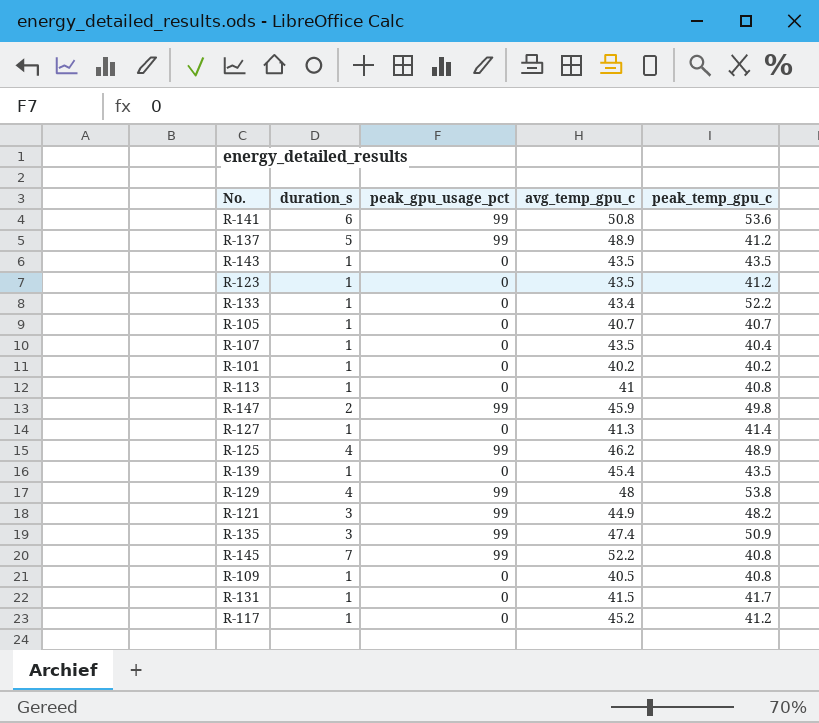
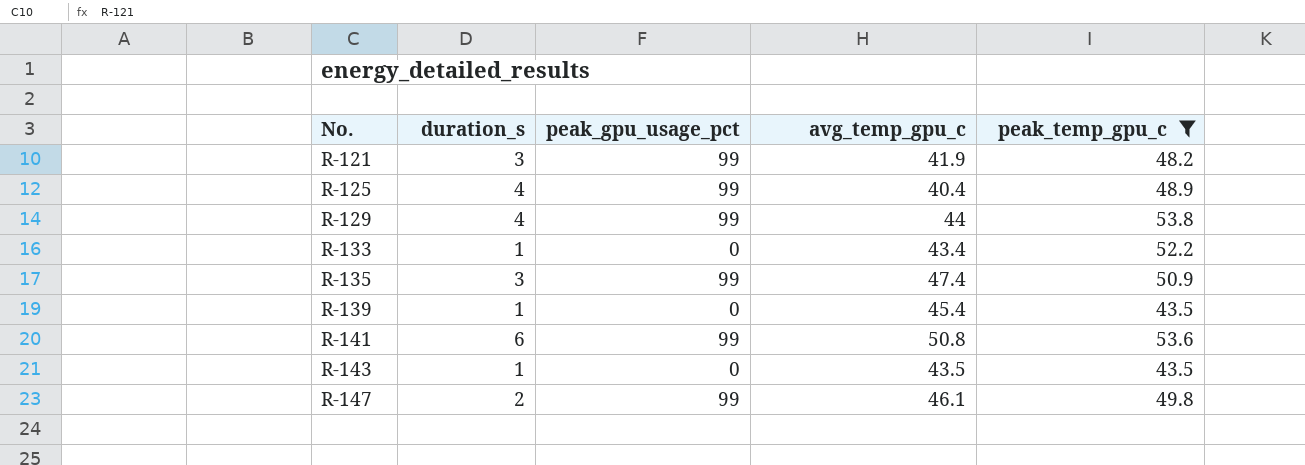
filter: none -> peak_temp_gpu_c >= 43.5
row order: none -> No. ascending
R-121 | avg_temp_gpu_c: 44.9 -> 41.9
R-125 | avg_temp_gpu_c: 46.2 -> 40.4
R-129 | avg_temp_gpu_c: 48 -> 44
R-147 | avg_temp_gpu_c: 45.9 -> 46.1

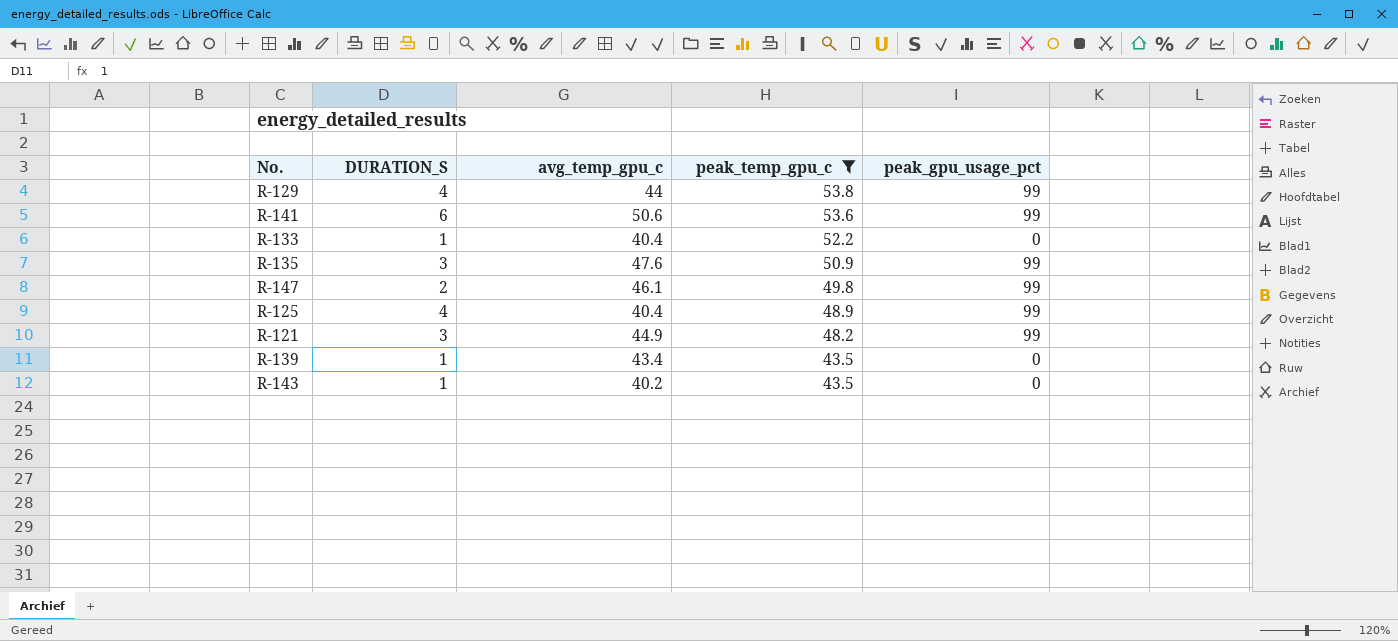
row order: No. ascending -> peak_temp_gpu_c descending
column name: duration_s -> DURATION_S
column peak_gpu_usage_pct | position: 3 -> 5
R-141 | avg_temp_gpu_c: 50.8 -> 50.6
R-133 | avg_temp_gpu_c: 43.4 -> 40.4
R-135 | avg_temp_gpu_c: 47.4 -> 47.6
R-121 | avg_temp_gpu_c: 41.9 -> 44.9
R-139 | avg_temp_gpu_c: 45.4 -> 43.4
R-143 | avg_temp_gpu_c: 43.5 -> 40.2

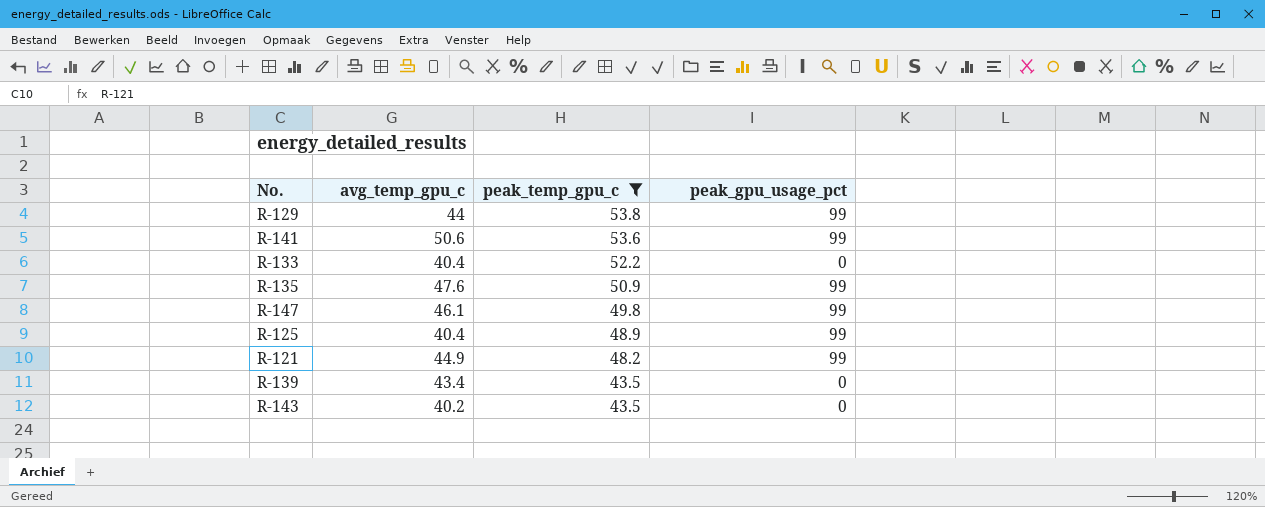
column DURATION_S | position: 2 -> none

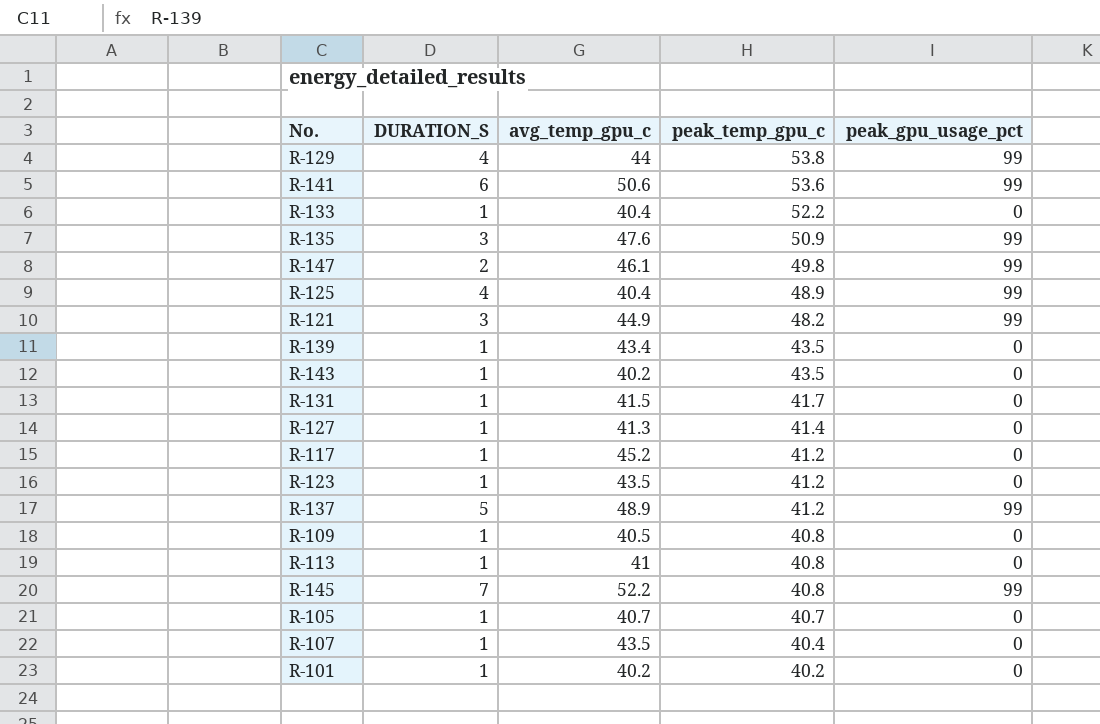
filter: peak_temp_gpu_c >= 43.5 -> none
column DURATION_S | position: none -> 2

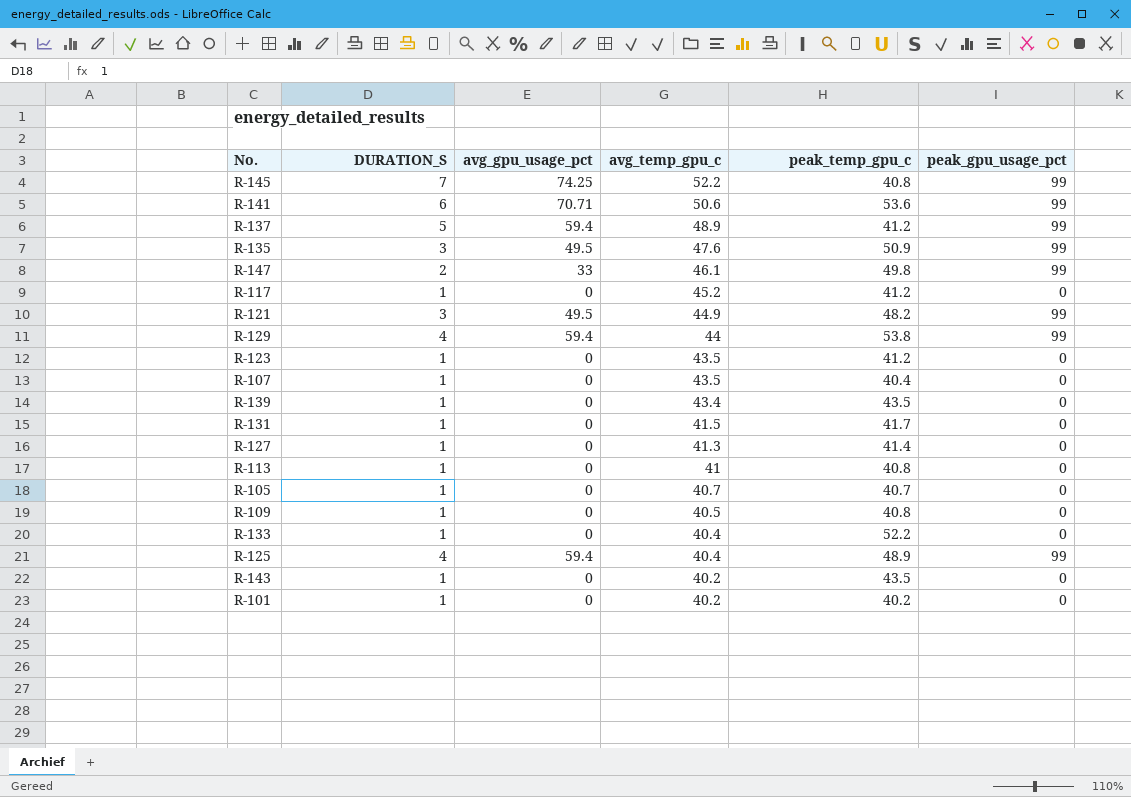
row order: peak_temp_gpu_c descending -> avg_temp_gpu_c descending
column avg_gpu_usage_pct | position: none -> 3

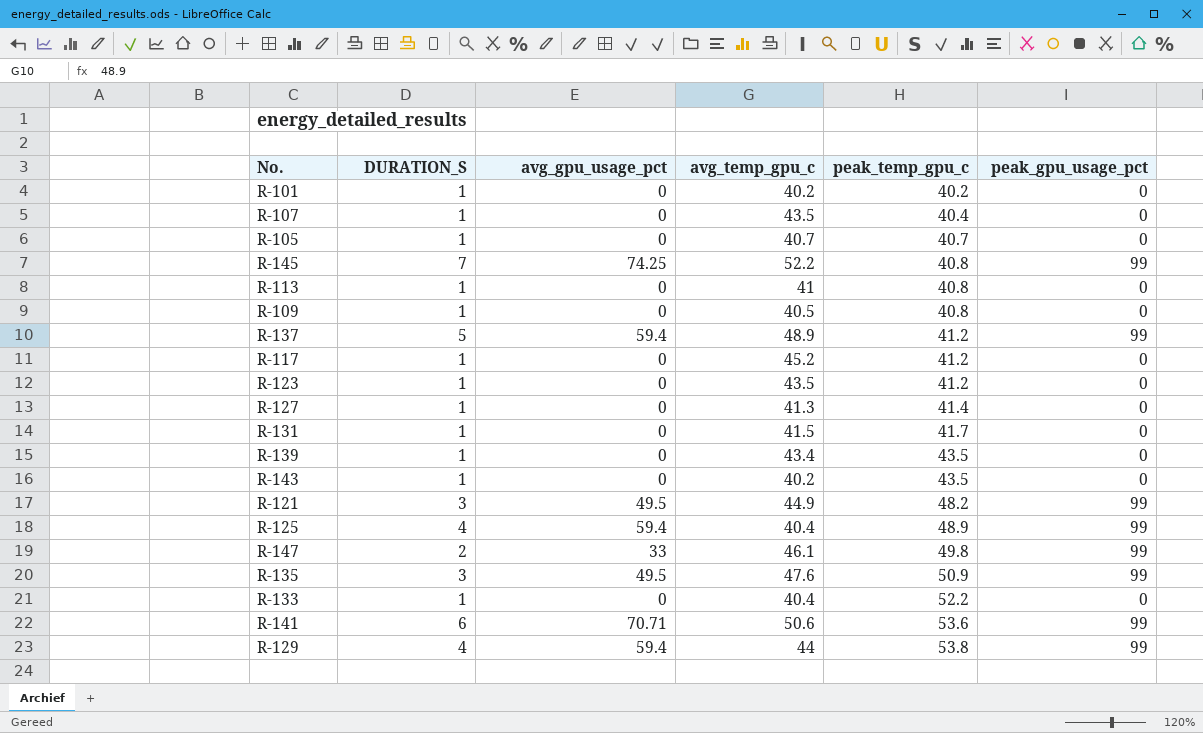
row order: avg_temp_gpu_c descending -> peak_temp_gpu_c ascending

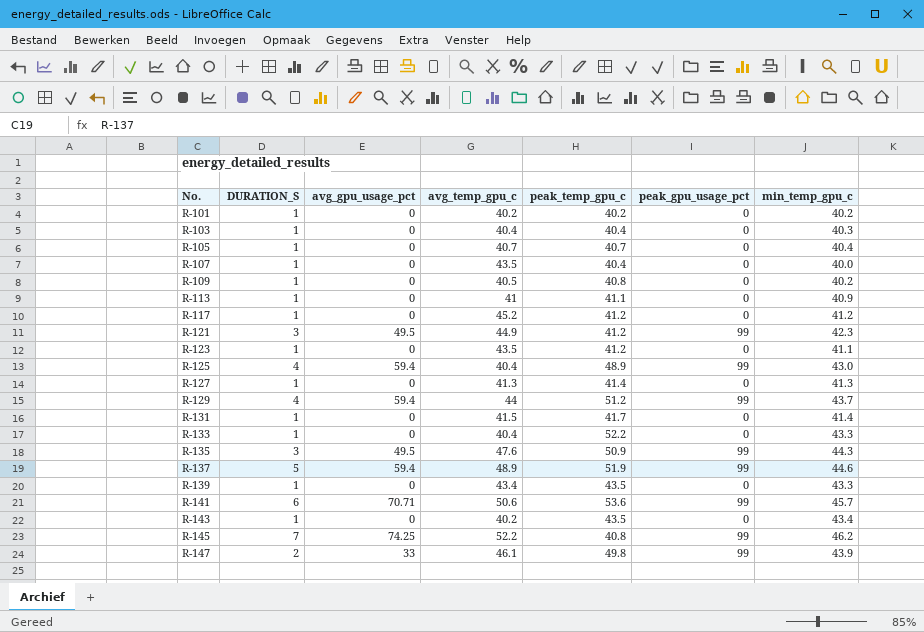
row order: peak_temp_gpu_c ascending -> No. ascending
column min_temp_gpu_c | position: none -> 7
row R-103: none -> 1 | 0 | 40.4 | 40.4 | 0 | 40.3
R-113 | peak_temp_gpu_c: 40.8 -> 41.1
R-121 | peak_temp_gpu_c: 48.2 -> 41.2
R-129 | peak_temp_gpu_c: 53.8 -> 51.2
R-137 | peak_temp_gpu_c: 41.2 -> 51.9

